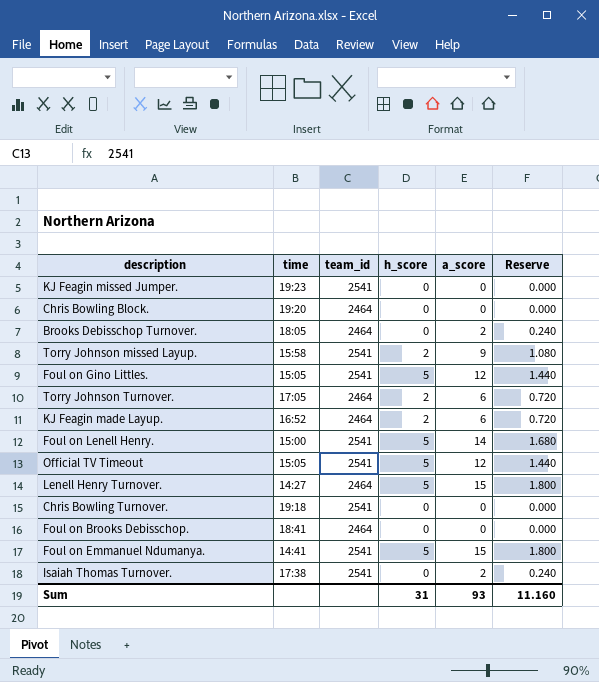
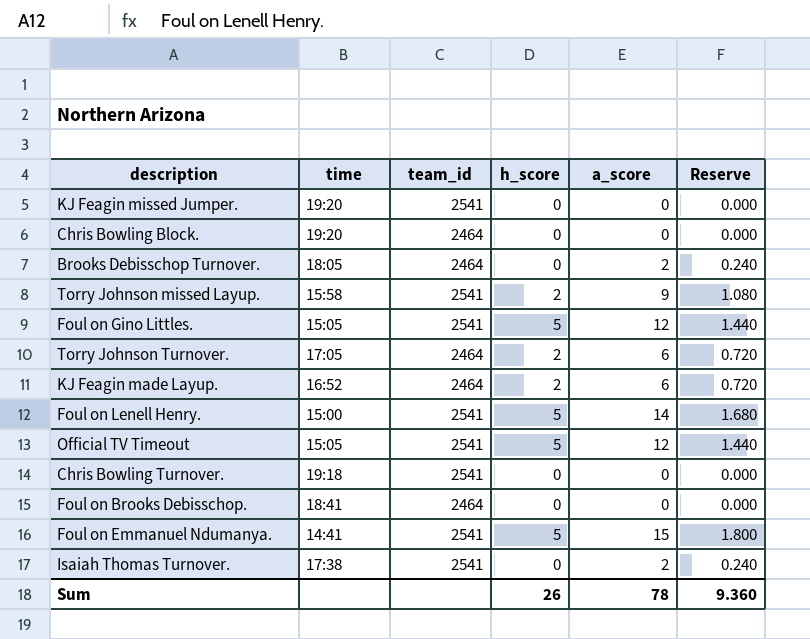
row Lenell Henry Turnover.: 14:27 | 2464 | 5 | 15 | 1.800 -> none
KJ Feagin missed Jumper. | time: 19:23 -> 19:20
Sum | h_score: 31 -> 26
Sum | a_score: 93 -> 78
Sum | Reserve: 11.160 -> 9.360

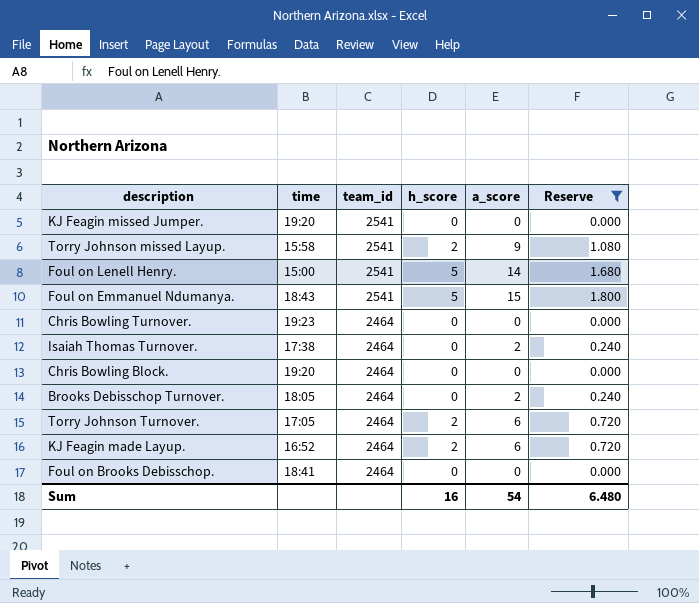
filter: none -> Reserve != 1.440
row order: none -> team_id descending
Foul on Emmanuel Ndumanya. | time: 14:41 -> 18:43
Chris Bowling Turnover. | time: 19:18 -> 19:23
Chris Bowling Turnover. | team_id: 2541 -> 2464
Isaiah Thomas Turnover. | team_id: 2541 -> 2464
Sum | h_score: 26 -> 16
Sum | a_score: 78 -> 54
Sum | Reserve: 9.360 -> 6.480

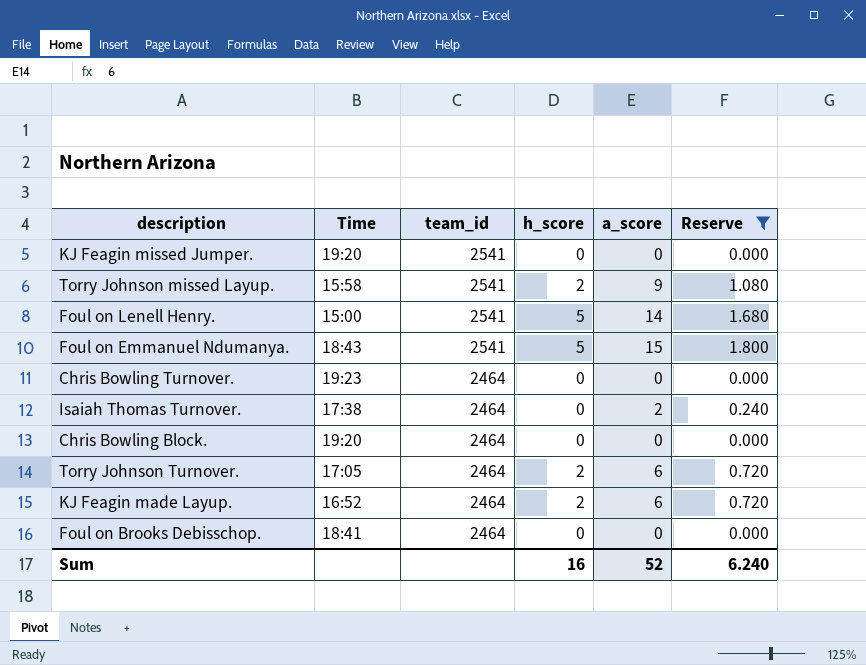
column name: time -> Time
row Brooks Debisschop Turnover.: 18:05 | 2464 | 0 | 2 | 0.240 -> none
Sum | a_score: 54 -> 52
Sum | Reserve: 6.480 -> 6.240

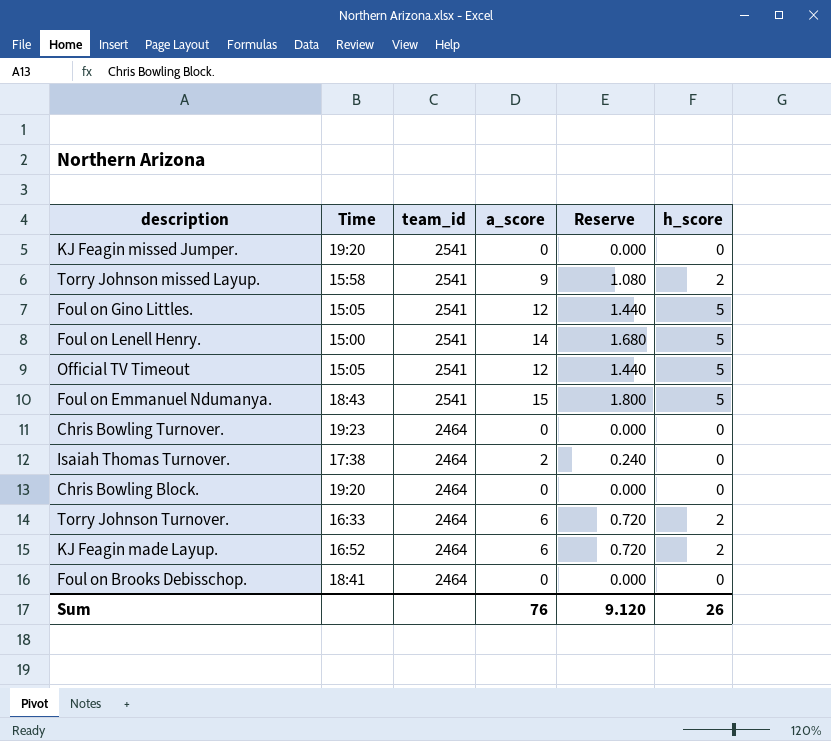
filter: Reserve != 1.440 -> none
column h_score | position: 4 -> 6
Torry Johnson Turnover. | Time: 17:05 -> 16:33
Sum | a_score: 52 -> 76
Sum | Reserve: 6.240 -> 9.120
Sum | h_score: 16 -> 26

